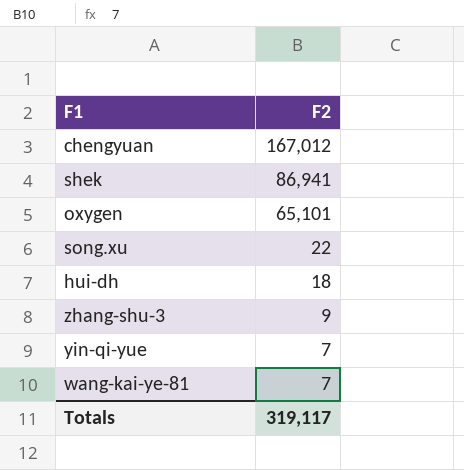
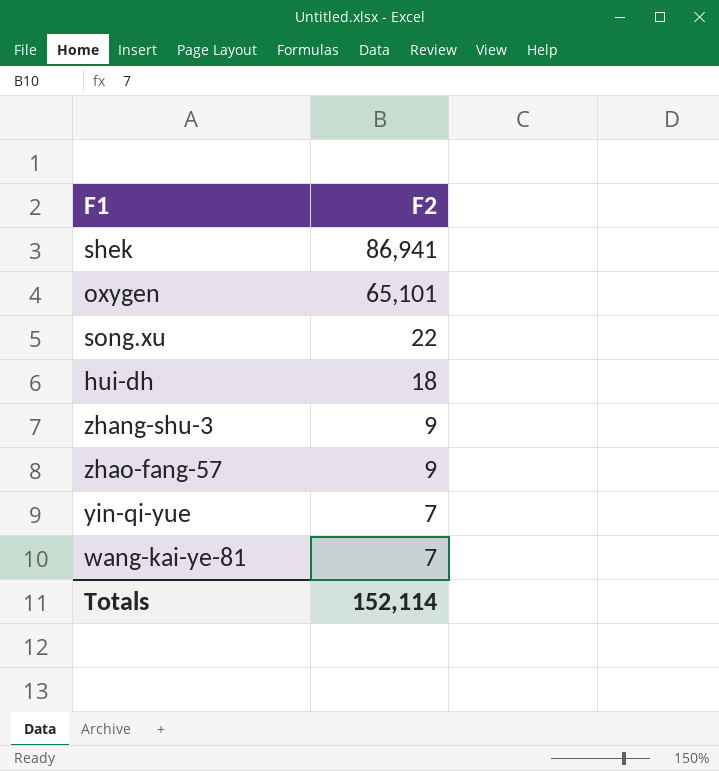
row chengyuan: 167,012 -> none
row zhao-fang-57: none -> 9
Totals | F2: 319,117 -> 152,114

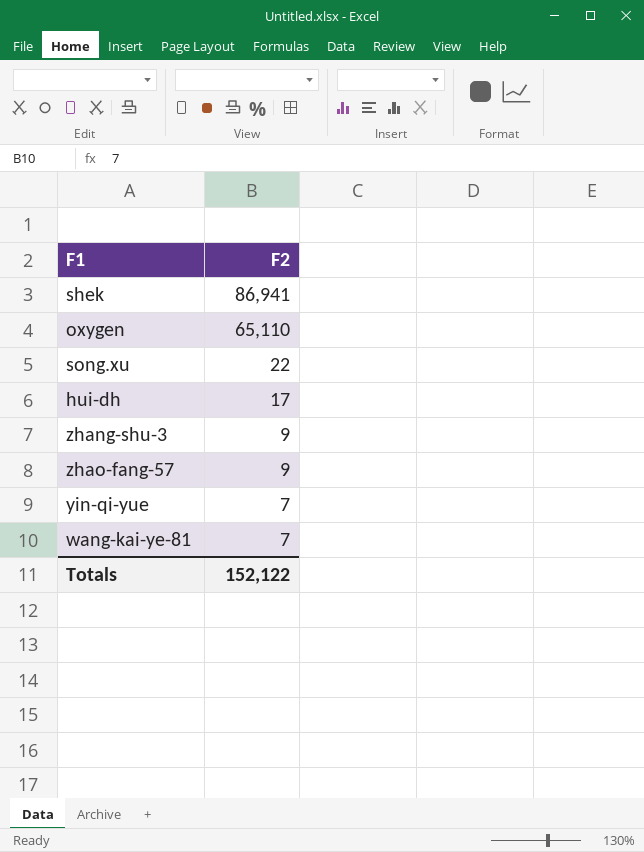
oxygen | F2: 65,101 -> 65,110
hui-dh | F2: 18 -> 17
Totals | F2: 152,114 -> 152,122

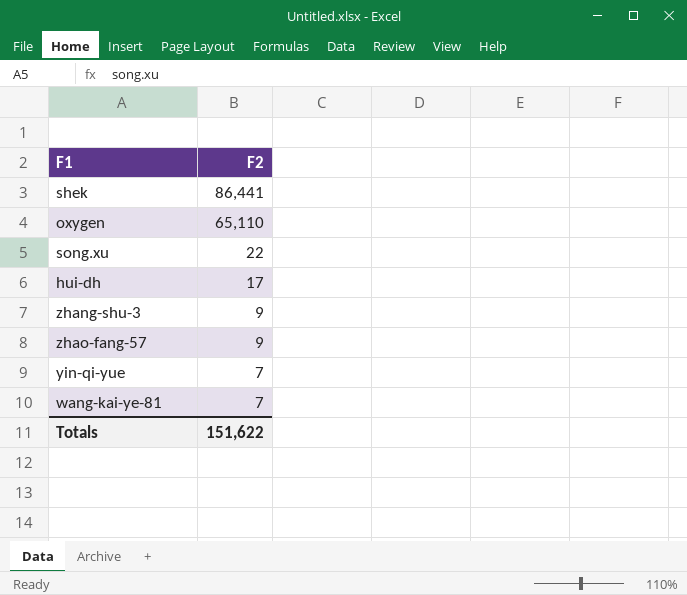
shek | F2: 86,941 -> 86,441
Totals | F2: 152,122 -> 151,622

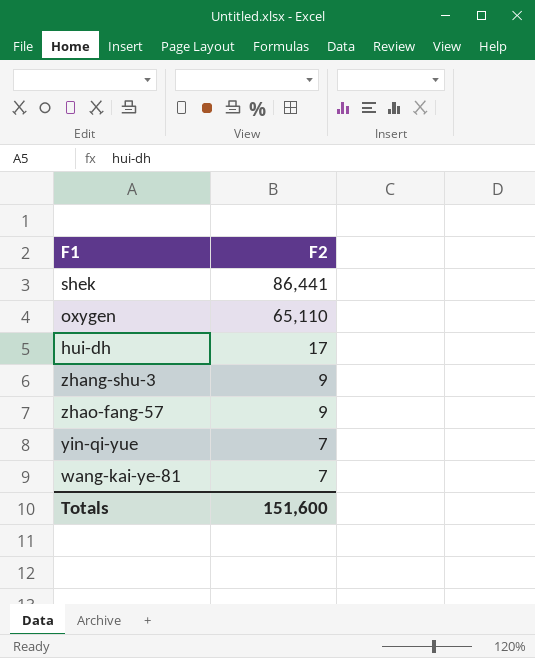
row song.xu: 22 -> none
Totals | F2: 151,622 -> 151,600

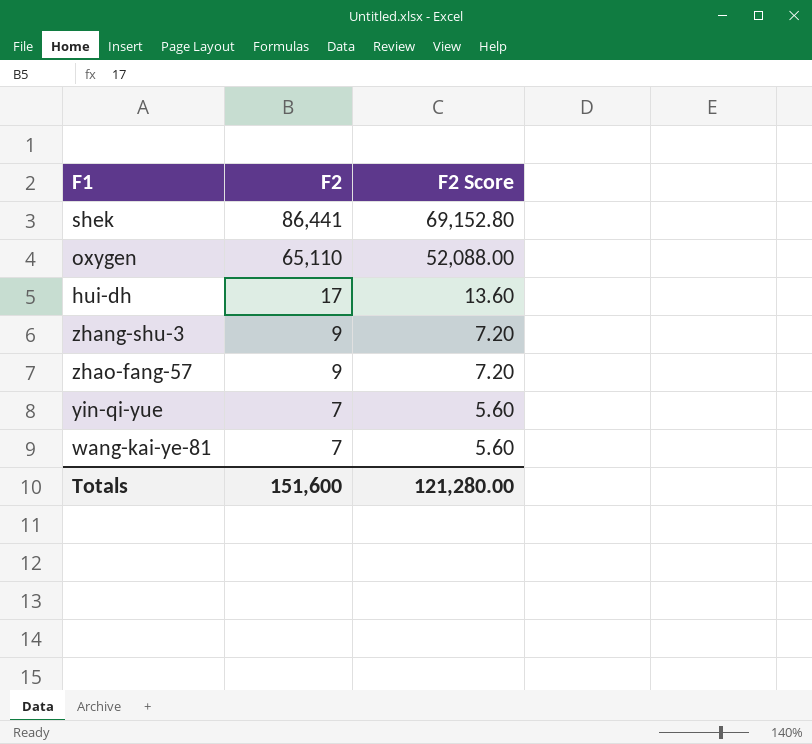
column F2 Score | formula: none -> [F2] * 0.8

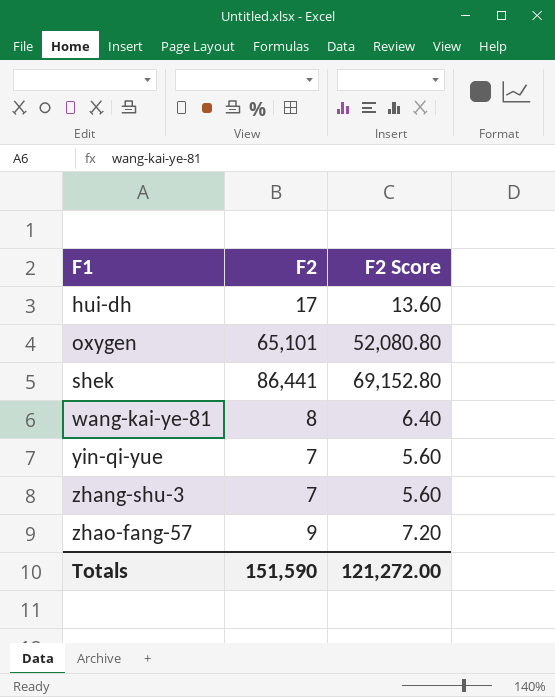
row order: F2 descending -> F1 ascending
oxygen | F2: 65,110 -> 65,101
oxygen | F2 Score: 52,088.00 -> 52,080.80
wang-kai-ye-81 | F2: 7 -> 8
wang-kai-ye-81 | F2 Score: 5.60 -> 6.40
zhang-shu-3 | F2: 9 -> 7
zhang-shu-3 | F2 Score: 7.20 -> 5.60
Totals | F2: 151,600 -> 151,590
Totals | F2 Score: 121,280.00 -> 121,272.00

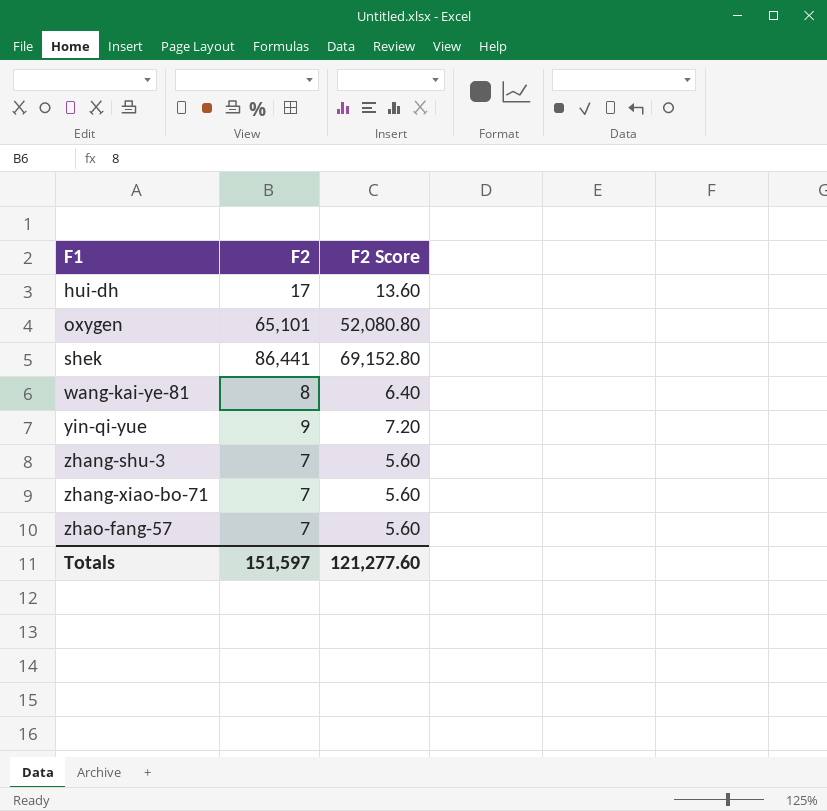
yin-qi-yue | F2: 7 -> 9
yin-qi-yue | F2 Score: 5.60 -> 7.20
row zhang-xiao-bo-71: none -> 7 | 5.60
zhao-fang-57 | F2: 9 -> 7
zhao-fang-57 | F2 Score: 7.20 -> 5.60
Totals | F2: 151,590 -> 151,597
Totals | F2 Score: 121,272.00 -> 121,277.60

